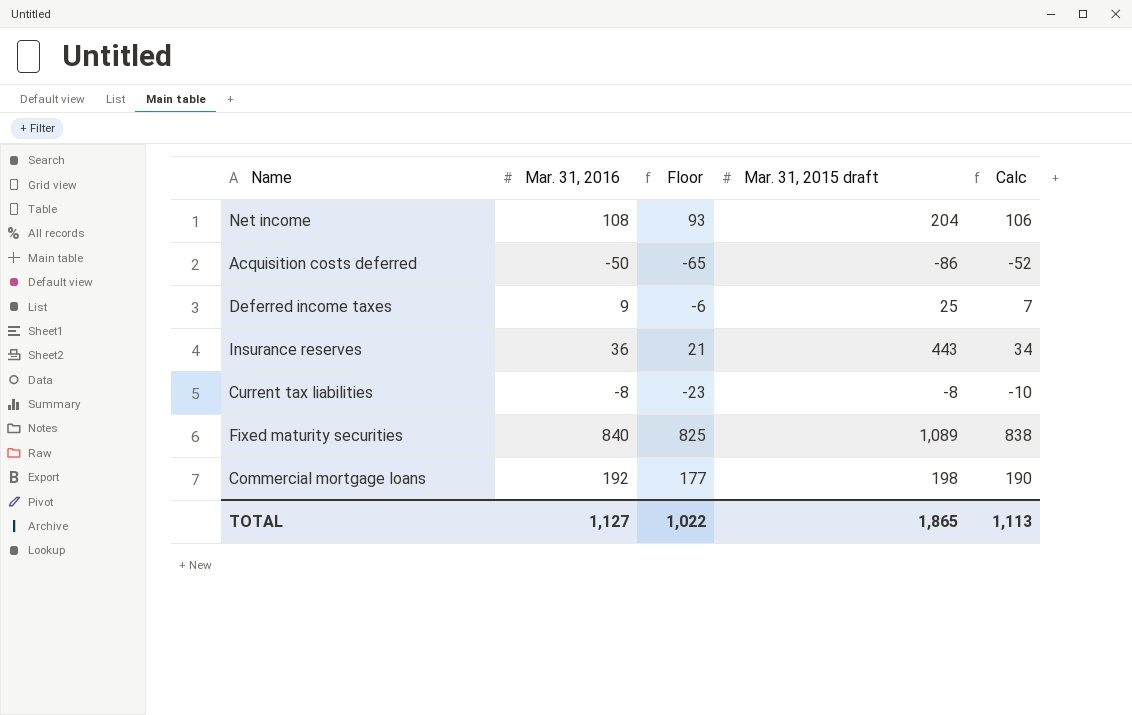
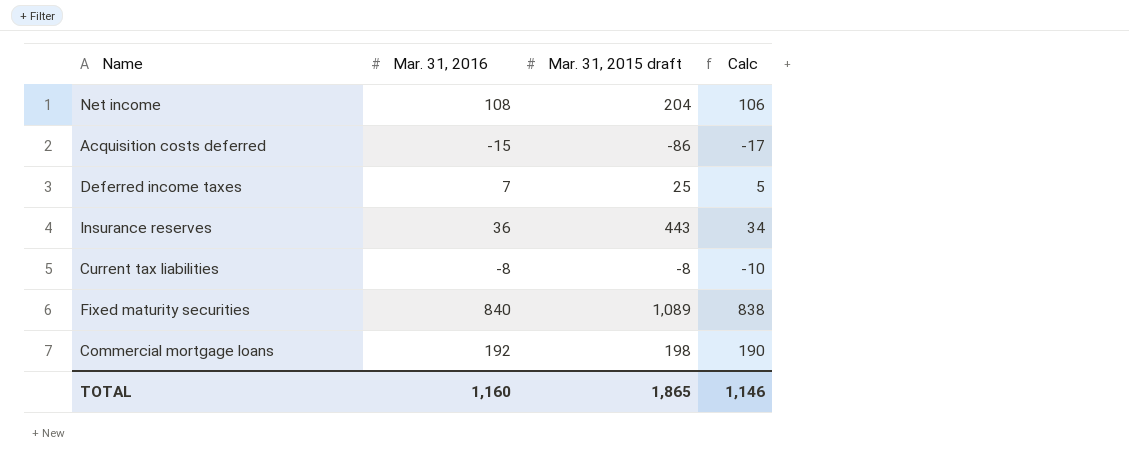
column Floor | formula: [Mar. 31, 2016] - 15 -> none
Acquisition costs deferred | Mar. 31, 2016: -50 -> -15
Acquisition costs deferred | Calc: -52 -> -17
Deferred income taxes | Mar. 31, 2016: 9 -> 7
Deferred income taxes | Calc: 7 -> 5
TOTAL | Mar. 31, 2016: 1,127 -> 1,160
TOTAL | Calc: 1,113 -> 1,146

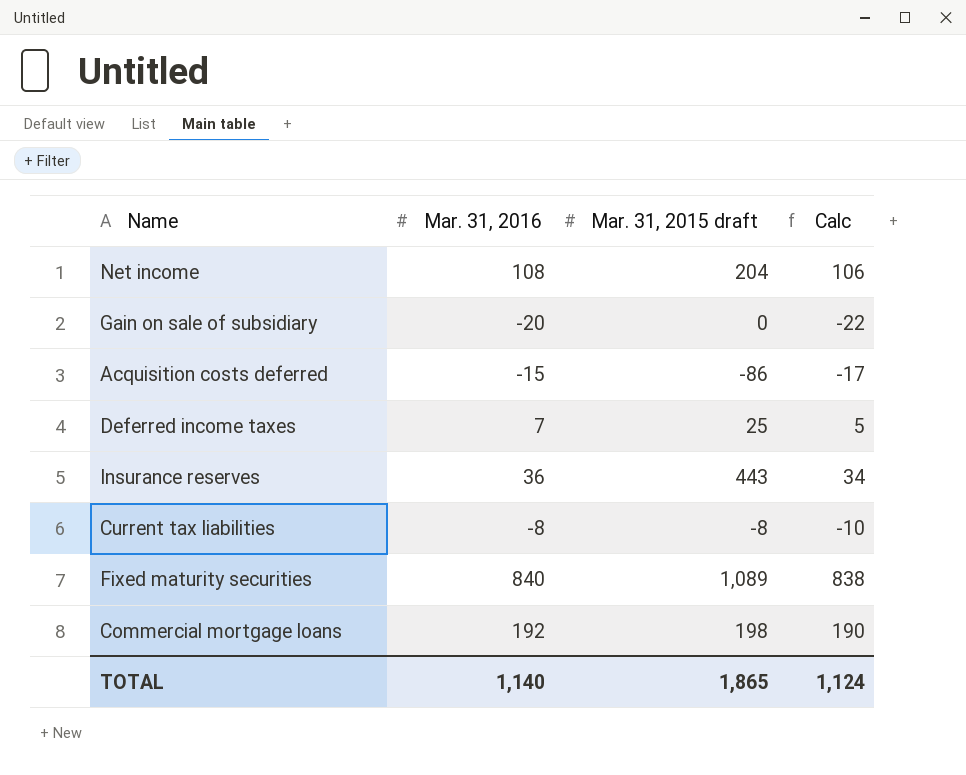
row Gain on sale of subsidiary: none -> -20 | 0 | -22
TOTAL | Mar. 31, 2016: 1,160 -> 1,140
TOTAL | Calc: 1,146 -> 1,124

